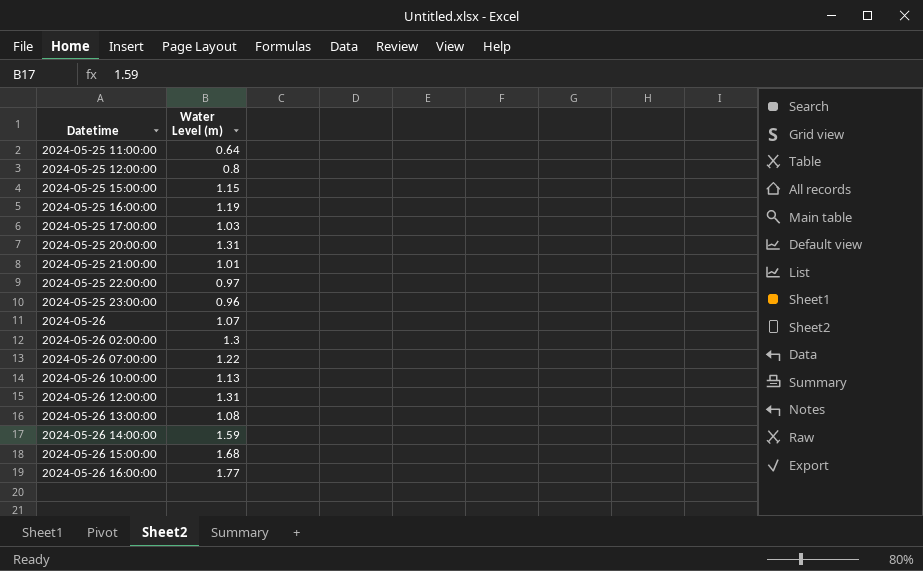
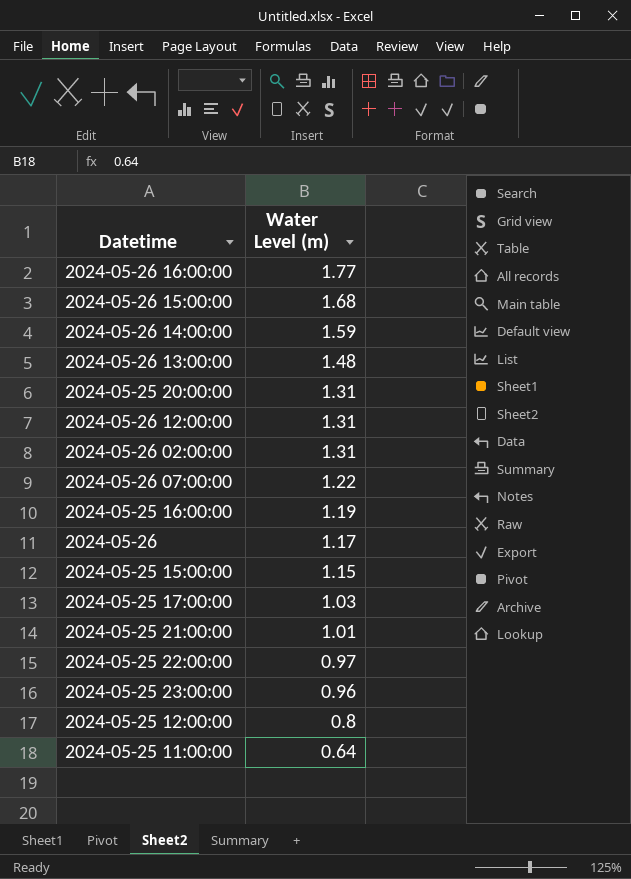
row order: Datetime ascending -> Water Level (m) descending
row 2024-05-26 10:00:00: 1.13 -> none
2024-05-26 13:00:00 | Water Level (m): 1.08 -> 1.48
2024-05-26 02:00:00 | Water Level (m): 1.3 -> 1.31
2024-05-26 | Water Level (m): 1.07 -> 1.17

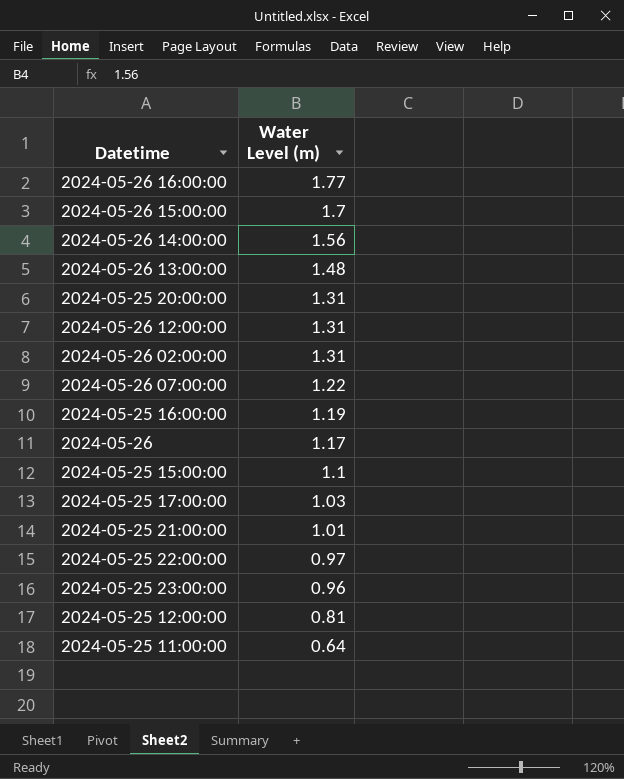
2024-05-26 15:00:00 | Water Level (m): 1.68 -> 1.7
2024-05-26 14:00:00 | Water Level (m): 1.59 -> 1.56
2024-05-25 15:00:00 | Water Level (m): 1.15 -> 1.1
2024-05-25 12:00:00 | Water Level (m): 0.8 -> 0.81

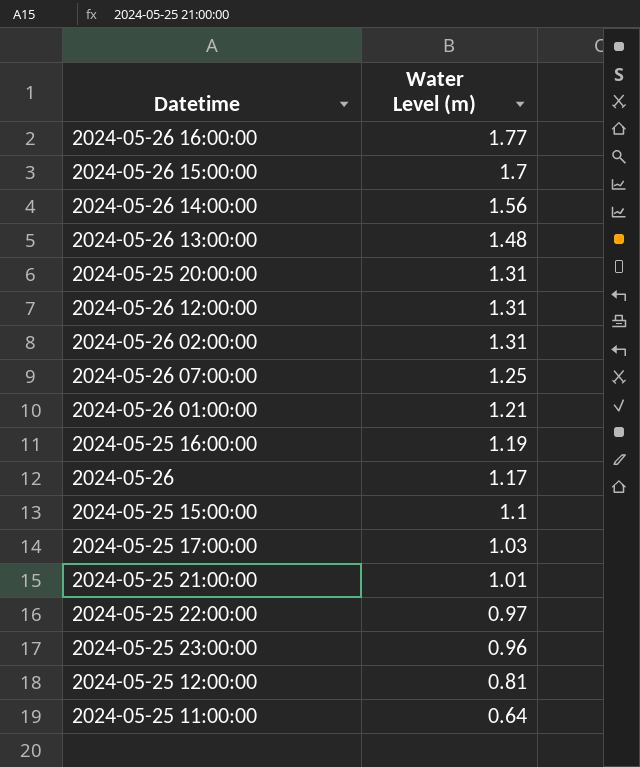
2024-05-26 07:00:00 | Water Level (m): 1.22 -> 1.25
row 2024-05-26 01:00:00: none -> 1.21

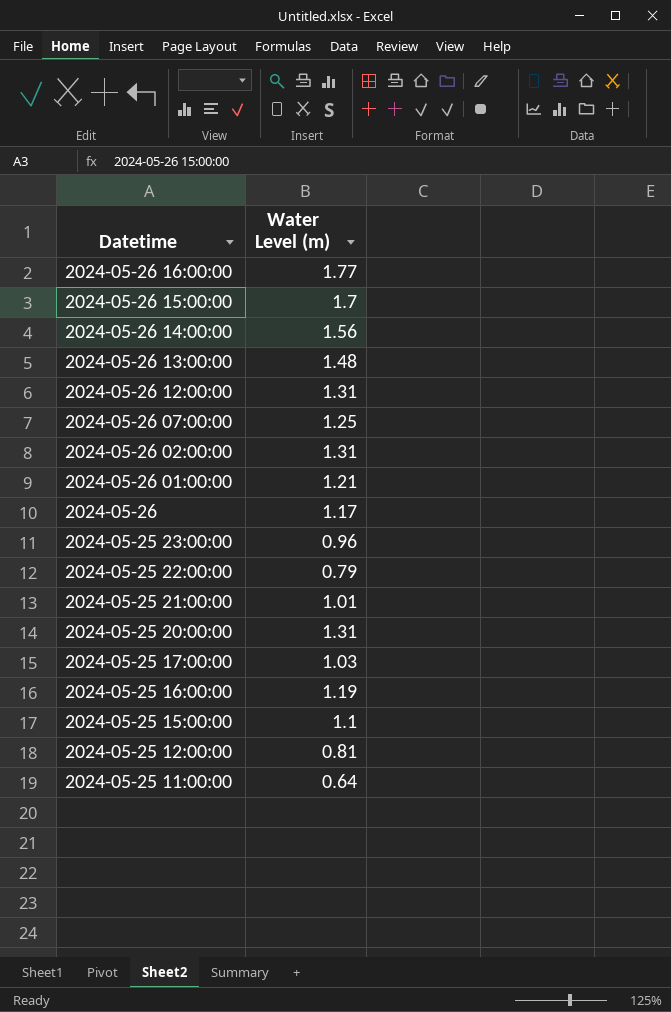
row order: Water Level (m) descending -> Datetime descending
2024-05-25 22:00:00 | Water Level (m): 0.97 -> 0.79

